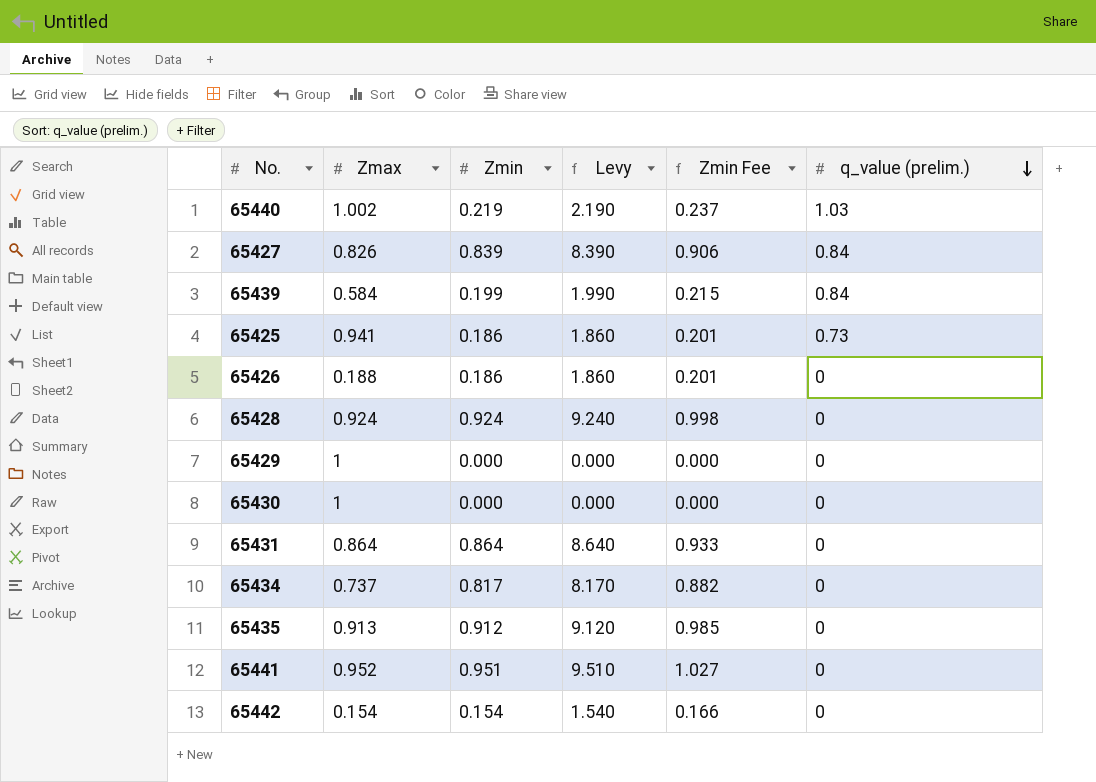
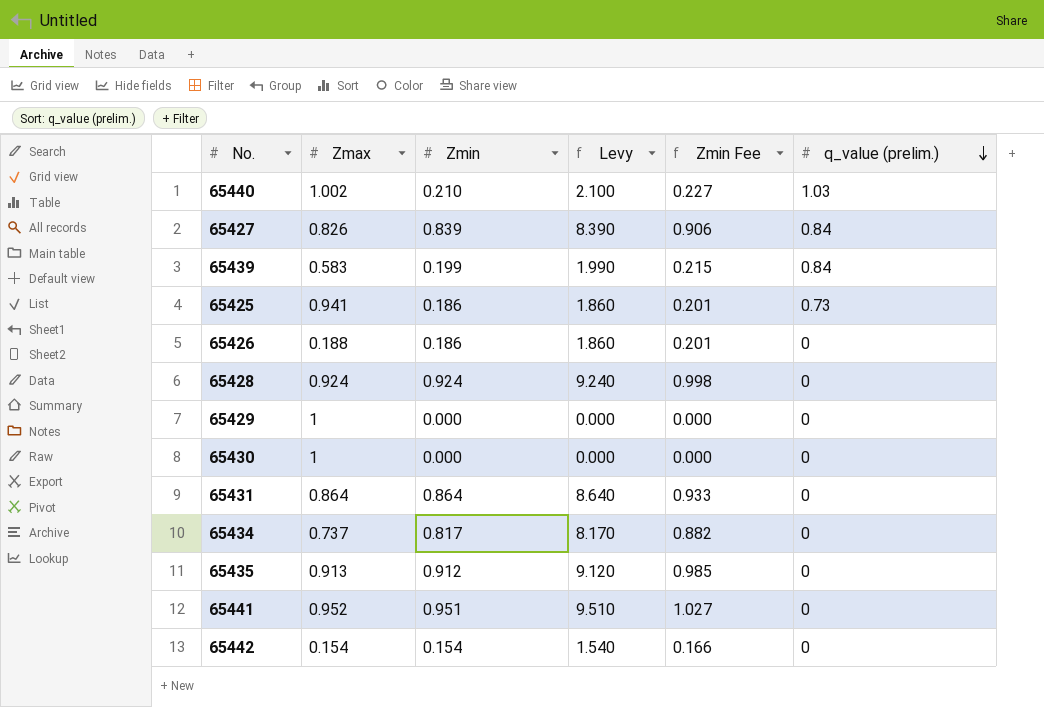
65440 | Zmin: 0.219 -> 0.210
65440 | Levy: 2.190 -> 2.100
65440 | Zmin Fee: 0.237 -> 0.227
65439 | Zmax: 0.584 -> 0.583

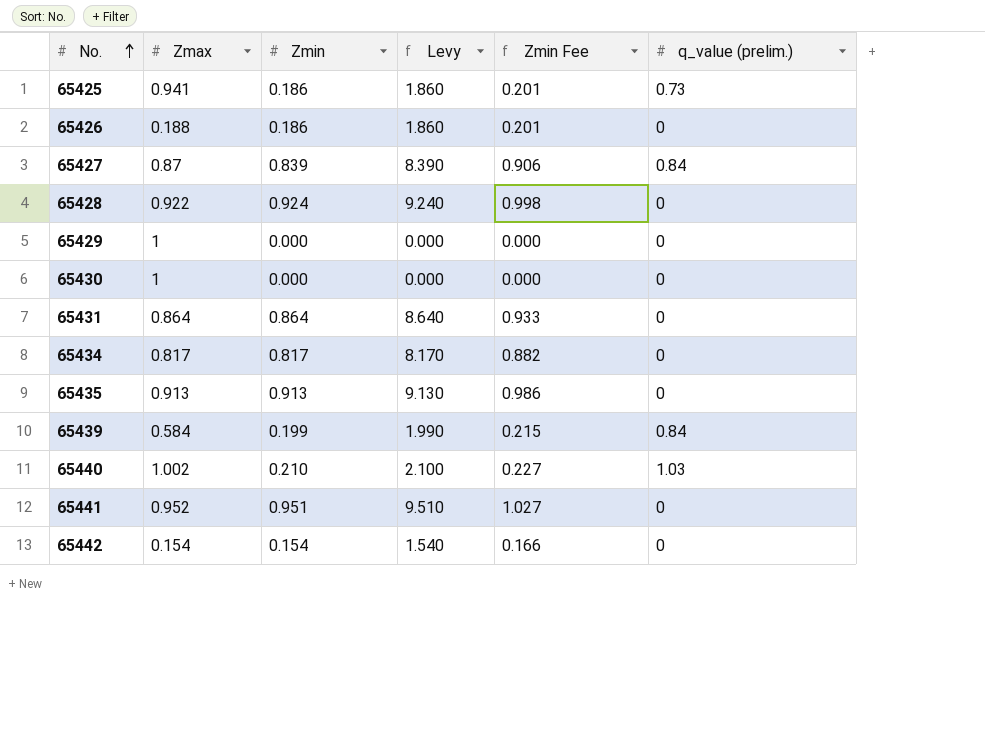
row order: q_value (prelim.) descending -> No. ascending
65427 | Zmax: 0.826 -> 0.87
65428 | Zmax: 0.924 -> 0.922
65434 | Zmax: 0.737 -> 0.817
65435 | Zmin: 0.912 -> 0.913
65435 | Levy: 9.120 -> 9.130
65435 | Zmin Fee: 0.985 -> 0.986
65439 | Zmax: 0.583 -> 0.584

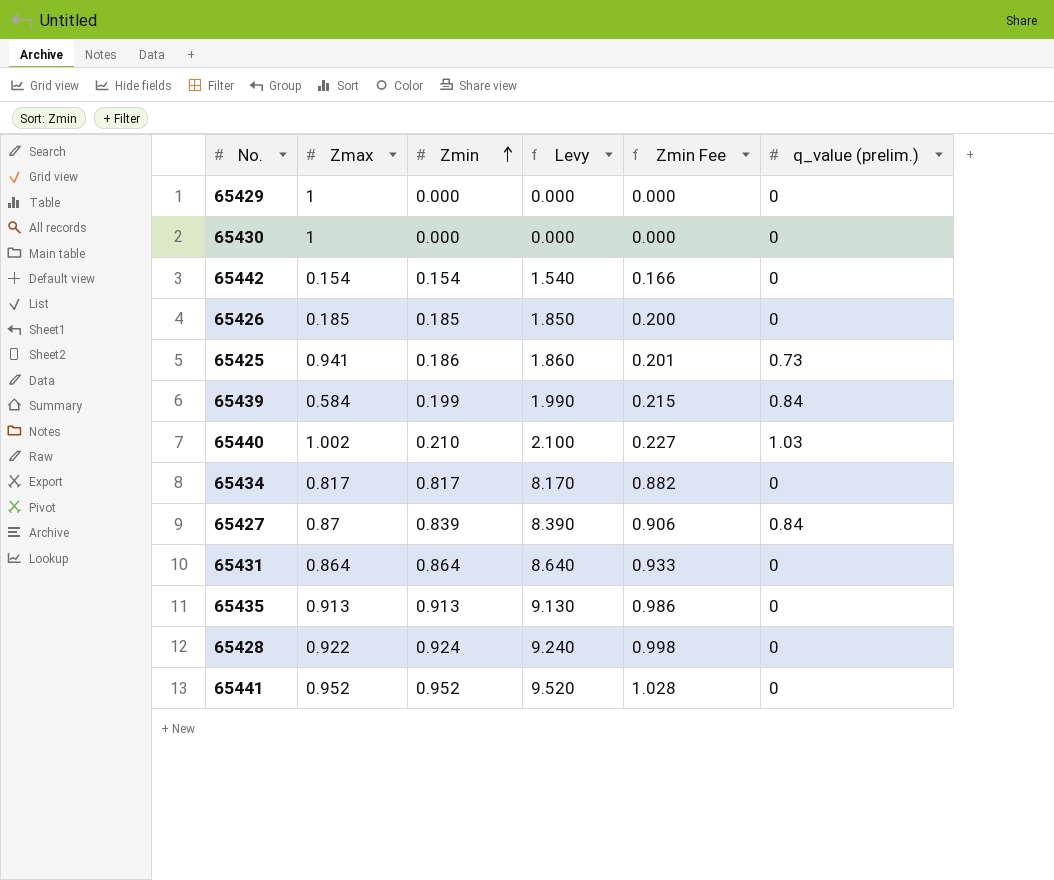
row order: No. ascending -> Zmin ascending
65426 | Zmax: 0.188 -> 0.185
65426 | Zmin: 0.186 -> 0.185
65426 | Levy: 1.860 -> 1.850
65426 | Zmin Fee: 0.201 -> 0.200
65441 | Zmin: 0.951 -> 0.952
65441 | Levy: 9.510 -> 9.520
65441 | Zmin Fee: 1.027 -> 1.028

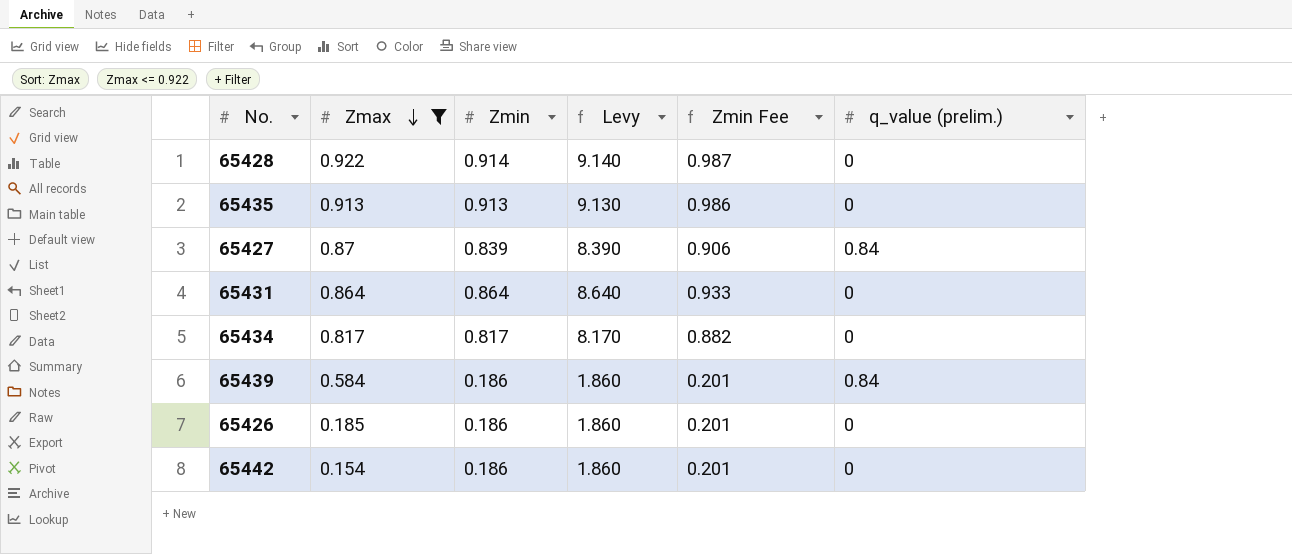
filter: none -> Zmax <= 0.922
row order: Zmin ascending -> Zmax descending
65428 | Zmin: 0.924 -> 0.914
65428 | Levy: 9.240 -> 9.140
65428 | Zmin Fee: 0.998 -> 0.987
65439 | Zmin: 0.199 -> 0.186
65439 | Levy: 1.990 -> 1.860
65439 | Zmin Fee: 0.215 -> 0.201
65426 | Zmin: 0.185 -> 0.186
65426 | Levy: 1.850 -> 1.860
65426 | Zmin Fee: 0.200 -> 0.201
65442 | Zmin: 0.154 -> 0.186
65442 | Levy: 1.540 -> 1.860
65442 | Zmin Fee: 0.166 -> 0.201

